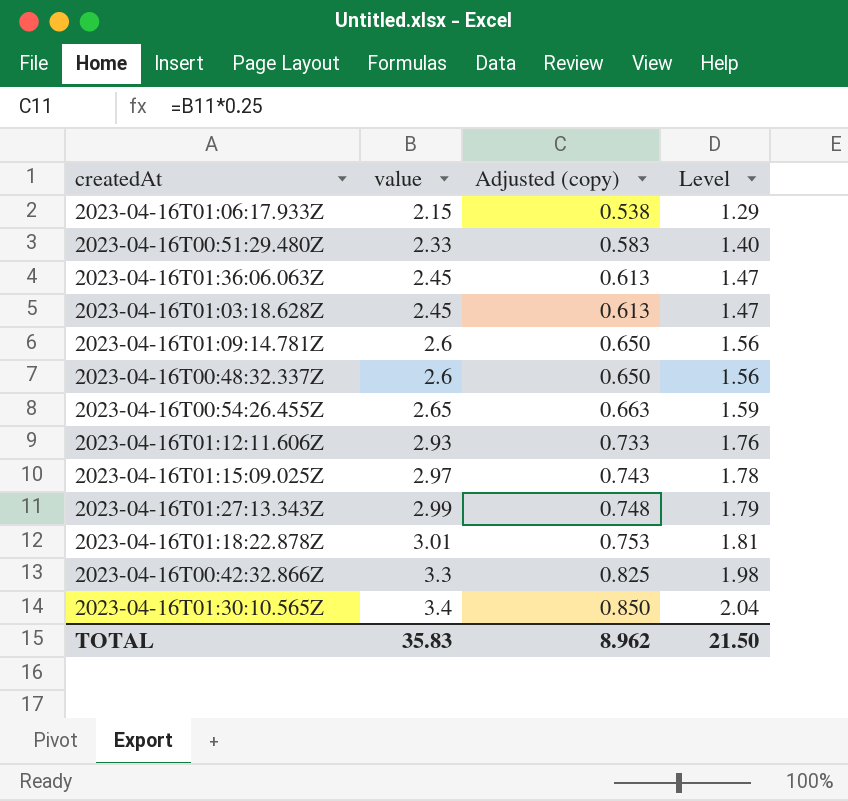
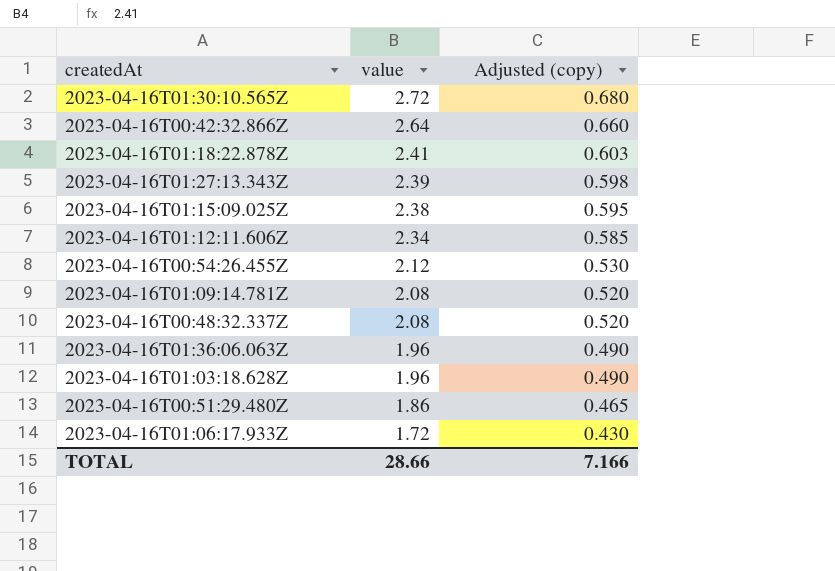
row order: value ascending -> value descending
column Level | formula: [value] * 0.6 -> none
2023-04-16T01:30:10.565Z | value: 3.4 -> 2.72
2023-04-16T01:30:10.565Z | Adjusted (copy): 0.850 -> 0.680
2023-04-16T00:42:32.866Z | value: 3.3 -> 2.64
2023-04-16T00:42:32.866Z | Adjusted (copy): 0.825 -> 0.660
2023-04-16T01:18:22.878Z | value: 3.01 -> 2.41
2023-04-16T01:18:22.878Z | Adjusted (copy): 0.753 -> 0.603
2023-04-16T01:27:13.343Z | value: 2.99 -> 2.39
2023-04-16T01:27:13.343Z | Adjusted (copy): 0.748 -> 0.598
2023-04-16T01:15:09.025Z | value: 2.97 -> 2.38
2023-04-16T01:15:09.025Z | Adjusted (copy): 0.743 -> 0.595
2023-04-16T01:12:11.606Z | value: 2.93 -> 2.34
2023-04-16T01:12:11.606Z | Adjusted (copy): 0.733 -> 0.585
2023-04-16T00:54:26.455Z | value: 2.65 -> 2.12
2023-04-16T00:54:26.455Z | Adjusted (copy): 0.663 -> 0.530
2023-04-16T01:09:14.781Z | value: 2.6 -> 2.08
2023-04-16T01:09:14.781Z | Adjusted (copy): 0.650 -> 0.520
2023-04-16T00:48:32.337Z | value: 2.6 -> 2.08
2023-04-16T00:48:32.337Z | Adjusted (copy): 0.650 -> 0.520
2023-04-16T01:36:06.063Z | value: 2.45 -> 1.96
2023-04-16T01:36:06.063Z | Adjusted (copy): 0.613 -> 0.490
2023-04-16T01:03:18.628Z | value: 2.45 -> 1.96
2023-04-16T01:03:18.628Z | Adjusted (copy): 0.613 -> 0.490
2023-04-16T00:51:29.480Z | value: 2.33 -> 1.86
2023-04-16T00:51:29.480Z | Adjusted (copy): 0.583 -> 0.465
2023-04-16T01:06:17.933Z | value: 2.15 -> 1.72
2023-04-16T01:06:17.933Z | Adjusted (copy): 0.538 -> 0.430
TOTAL | value: 35.83 -> 28.66
TOTAL | Adjusted (copy): 8.962 -> 7.166

